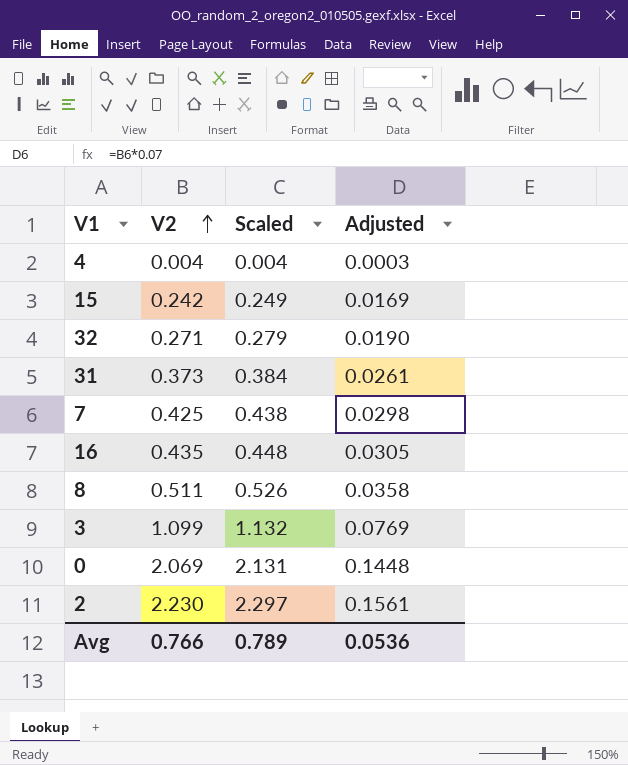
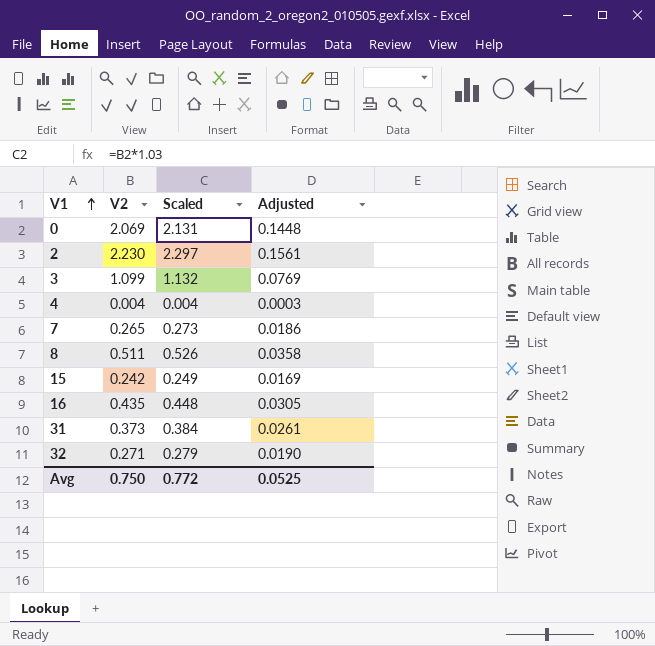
row order: V2 ascending -> V1 ascending
7 | V2: 0.425 -> 0.265
7 | Scaled: 0.438 -> 0.273
7 | Adjusted: 0.0298 -> 0.0186
Avg | V2: 0.766 -> 0.750
Avg | Scaled: 0.789 -> 0.772
Avg | Adjusted: 0.0536 -> 0.0525

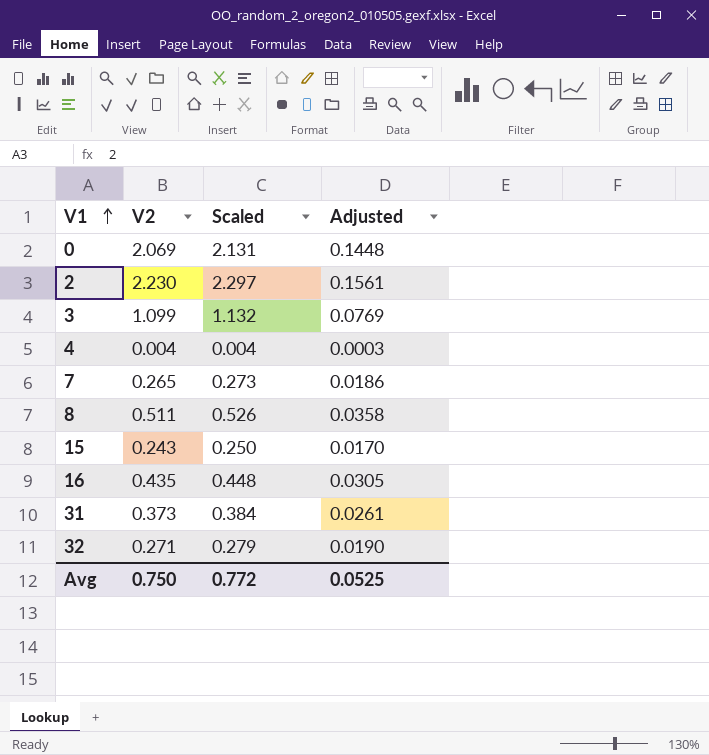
15 | V2: 0.242 -> 0.243
15 | Scaled: 0.249 -> 0.250
15 | Adjusted: 0.0169 -> 0.0170

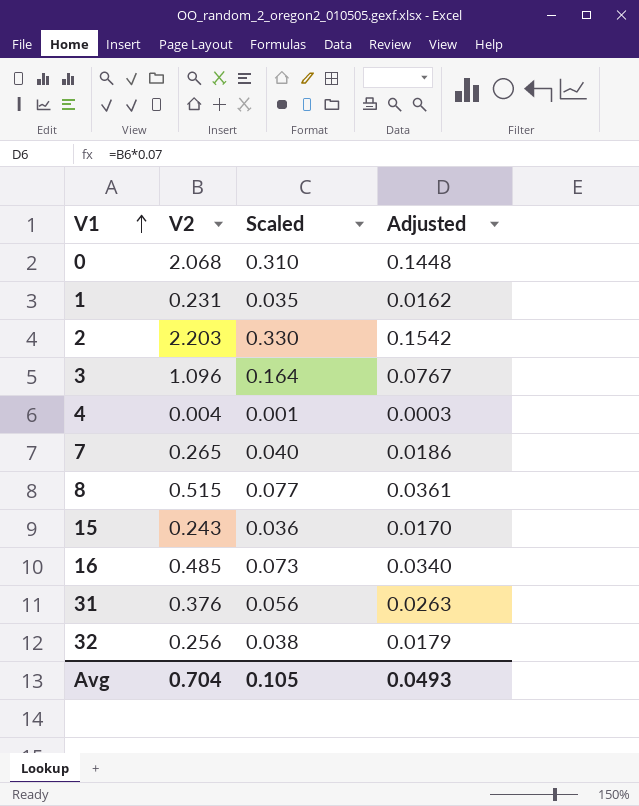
column Scaled | formula: [V2] * 1.03 -> [V2] * 0.15
0 | V2: 2.069 -> 2.068
row 1: none -> 0.231 | 0.035 | 0.0162
2 | V2: 2.230 -> 2.203
2 | Adjusted: 0.1561 -> 0.1542
3 | V2: 1.099 -> 1.096
3 | Adjusted: 0.0769 -> 0.0767
8 | V2: 0.511 -> 0.515
8 | Adjusted: 0.0358 -> 0.0361
16 | V2: 0.435 -> 0.485
16 | Adjusted: 0.0305 -> 0.0340
31 | V2: 0.373 -> 0.376
31 | Adjusted: 0.0261 -> 0.0263
32 | V2: 0.271 -> 0.256
32 | Adjusted: 0.0190 -> 0.0179
Avg | V2: 0.750 -> 0.704
Avg | Scaled: 0.772 -> 0.105
Avg | Adjusted: 0.0525 -> 0.0493

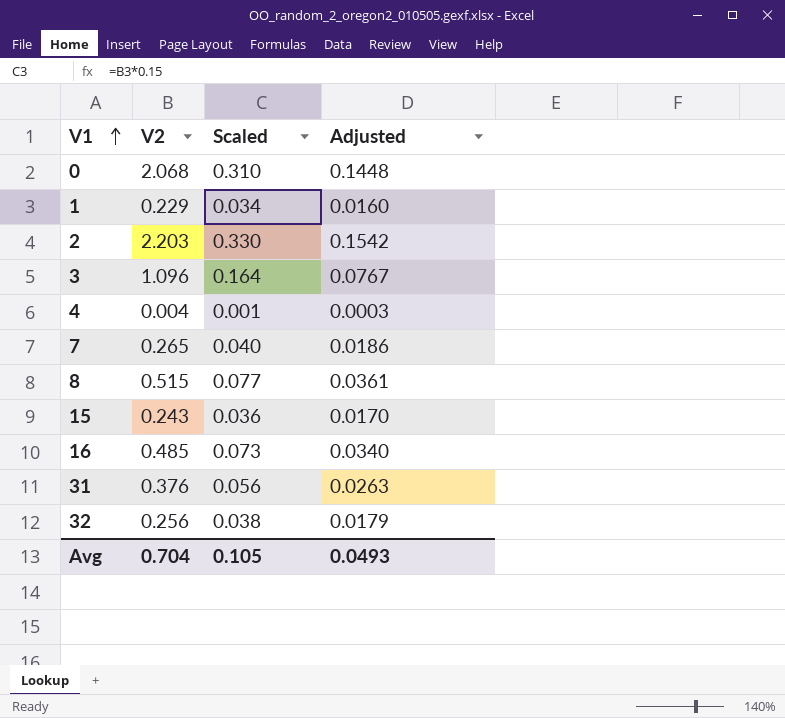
1 | V2: 0.231 -> 0.229
1 | Scaled: 0.035 -> 0.034
1 | Adjusted: 0.0162 -> 0.0160

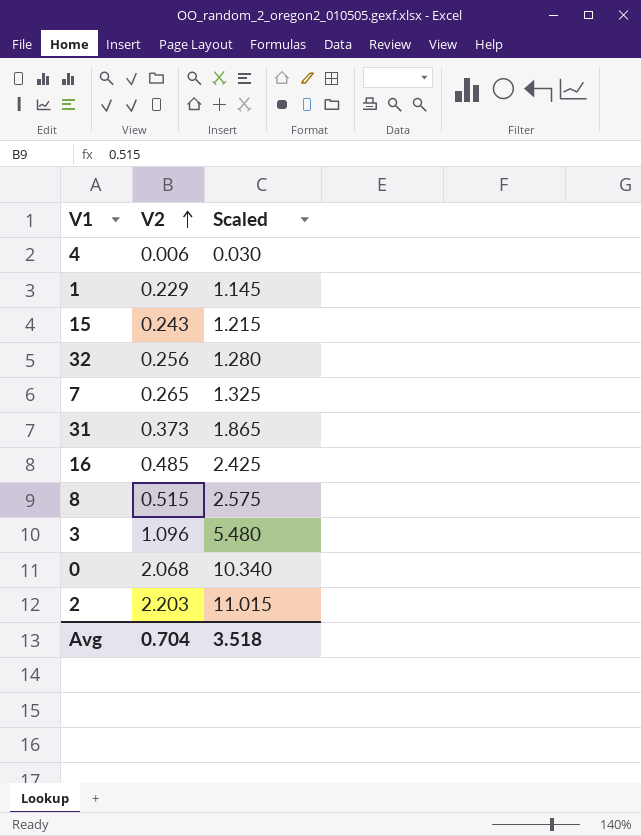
row order: V1 ascending -> V2 ascending
column Adjusted | formula: [V2] * 0.07 -> none
column Scaled | formula: [V2] * 0.15 -> [V2] * 5
4 | V2: 0.004 -> 0.006
31 | V2: 0.376 -> 0.373
Avg | Scaled: 0.105 -> 3.518

